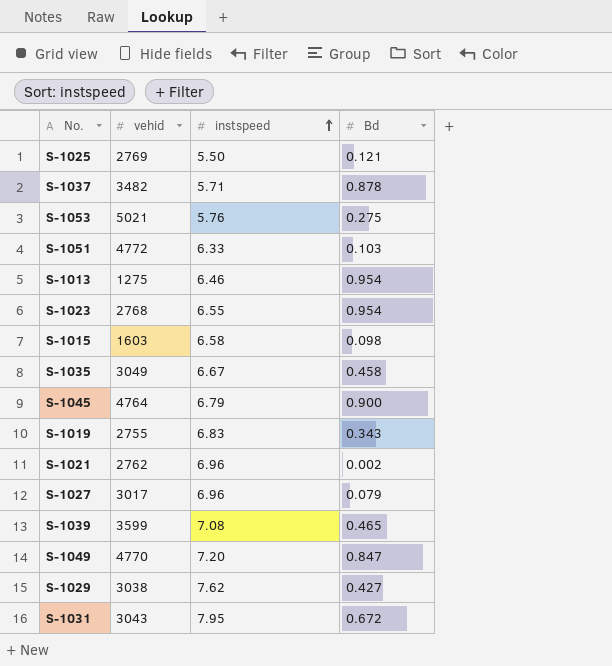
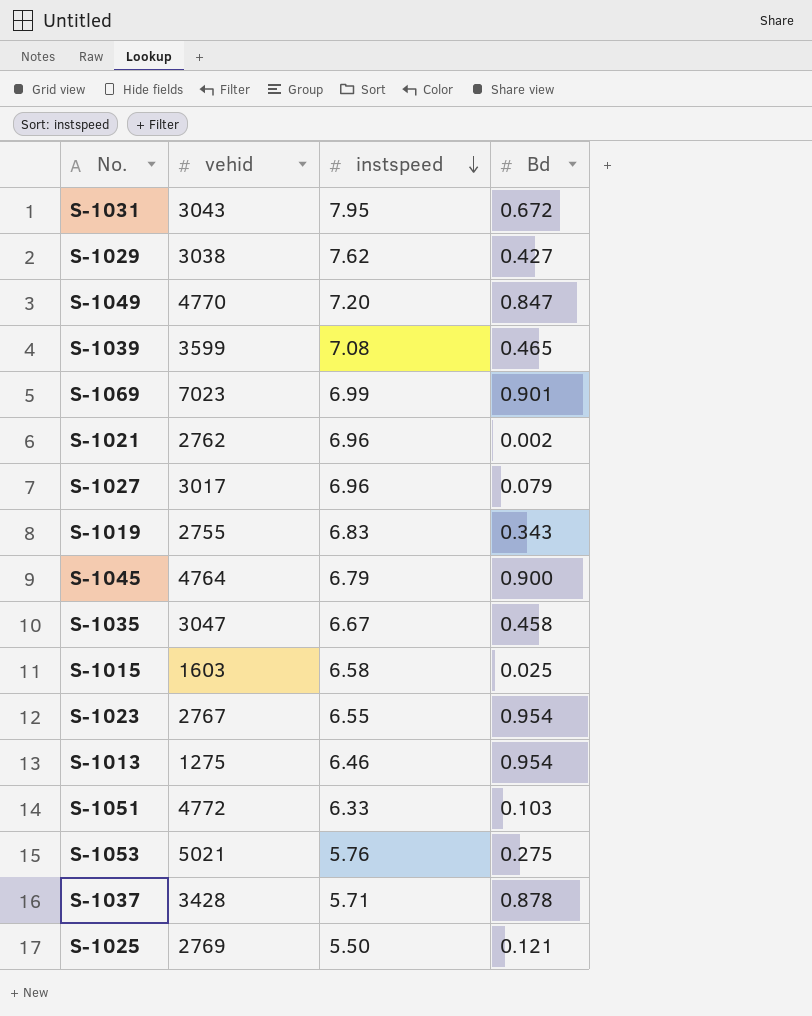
row order: instspeed ascending -> instspeed descending
row S-1069: none -> 7023 | 6.99 | 0.901
S-1035 | vehid: 3049 -> 3047
S-1015 | Bd: 0.098 -> 0.025
S-1023 | vehid: 2768 -> 2767
S-1037 | vehid: 3482 -> 3428

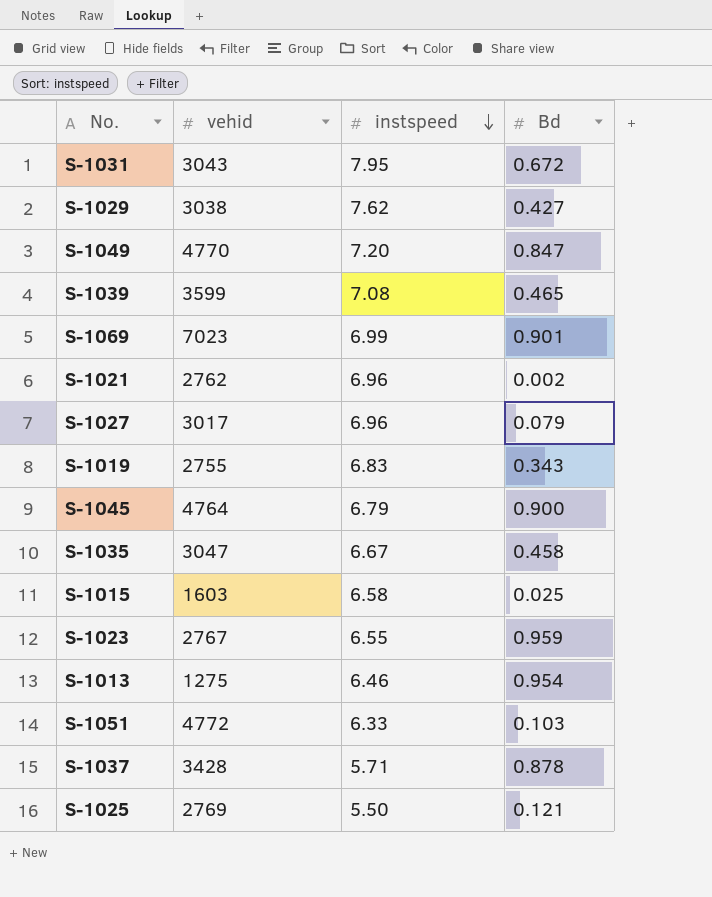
row S-1053: 5021 | 5.76 | 0.275 -> none
S-1023 | Bd: 0.954 -> 0.959

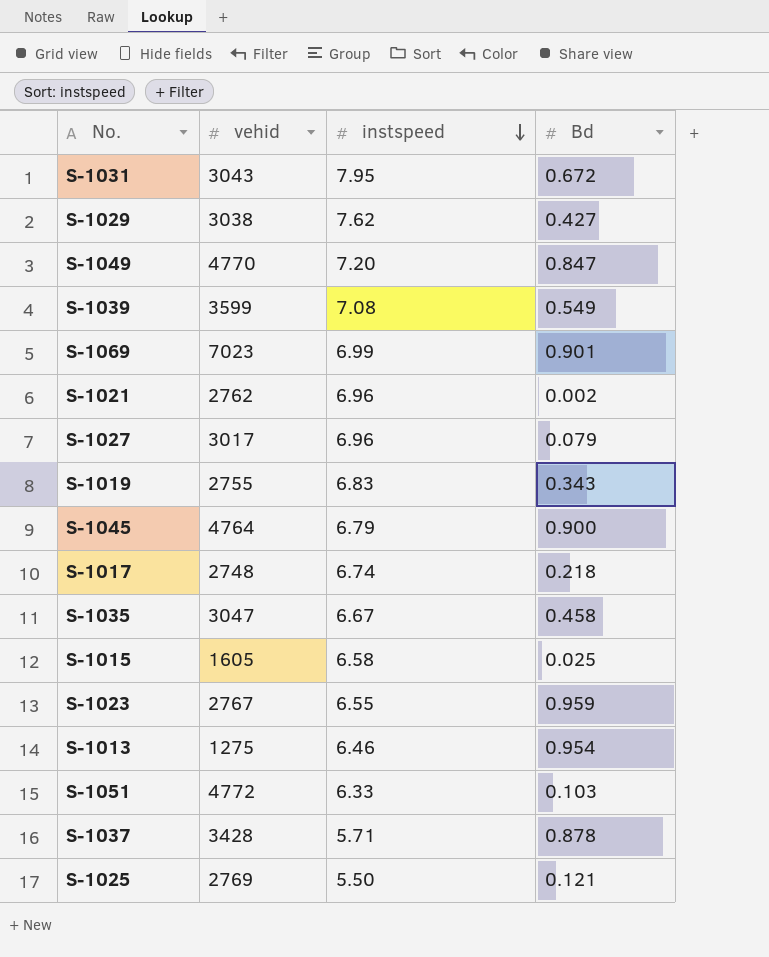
S-1039 | Bd: 0.465 -> 0.549
row S-1017: none -> 2748 | 6.74 | 0.218
S-1015 | vehid: 1603 -> 1605

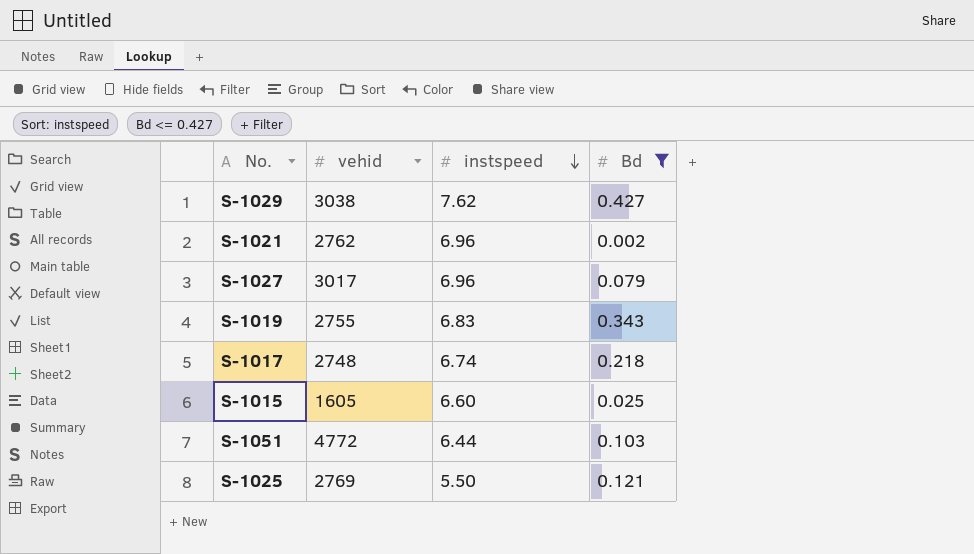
filter: none -> Bd <= 0.427
S-1015 | instspeed: 6.58 -> 6.60
S-1051 | instspeed: 6.33 -> 6.44

